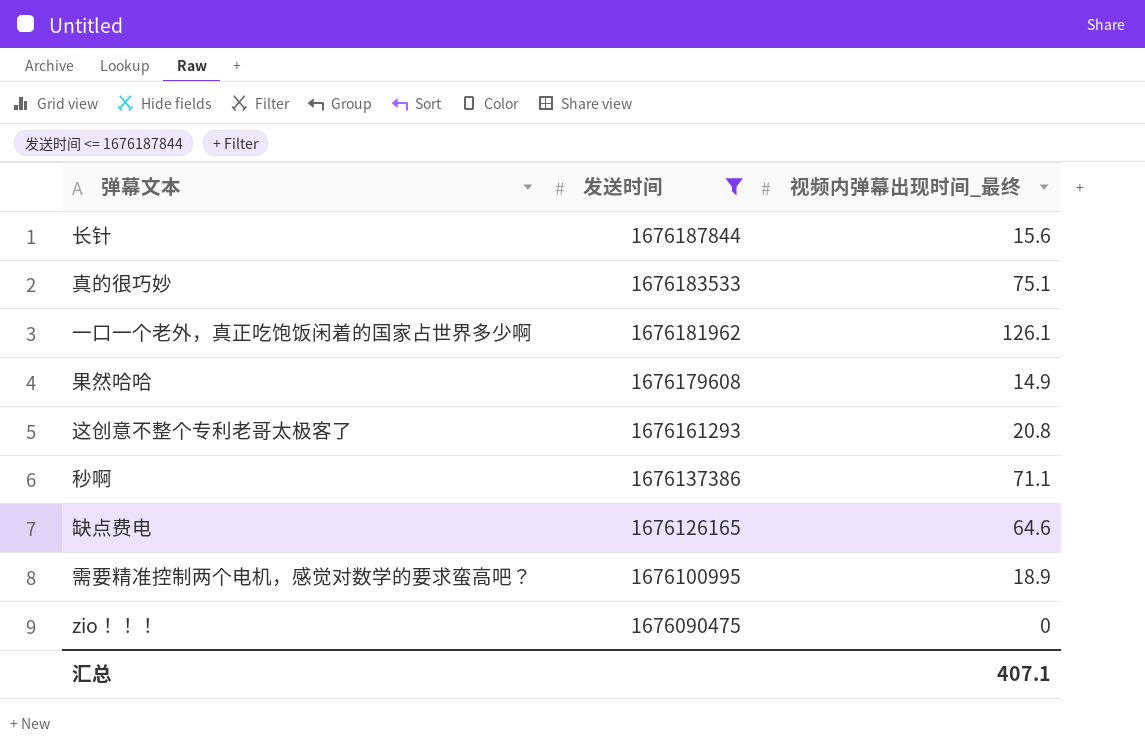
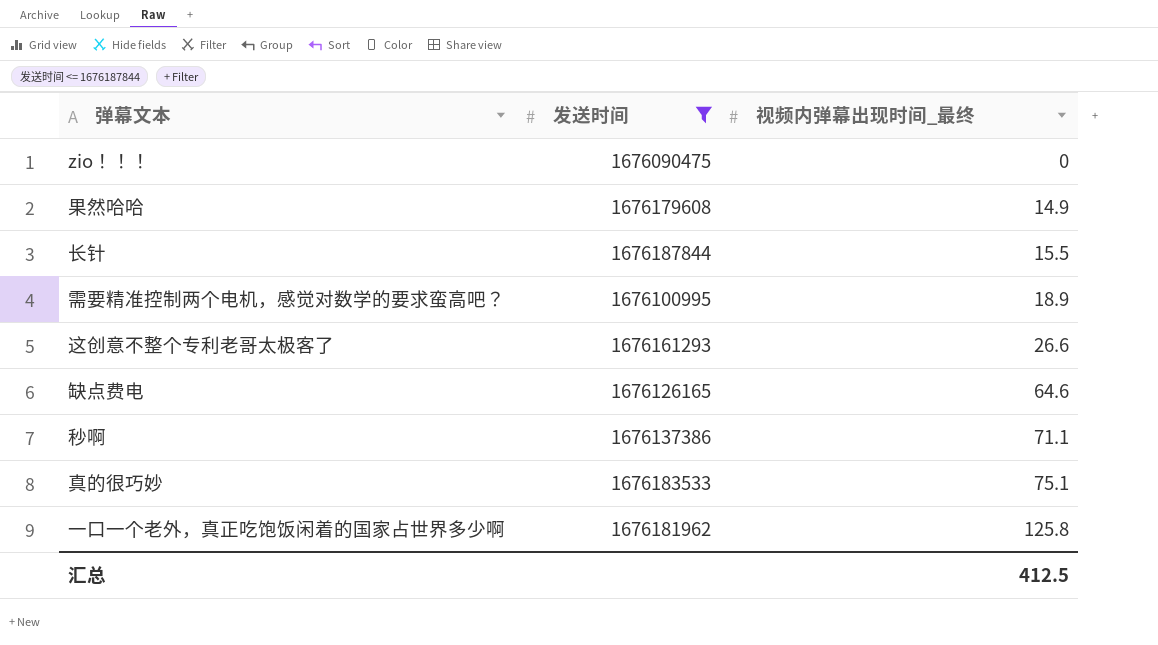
row order: 发送时间 descending -> 视频内弹幕出现时间_最终 ascending
长针 | 视频内弹幕出现时间_最终: 15.6 -> 15.5
这创意不整个专利老哥太极客了 | 视频内弹幕出现时间_最终: 20.8 -> 26.6
一口一个老外，真正吃饱饭闲着的国家占世界多少啊 | 视频内弹幕出现时间_最终: 126.1 -> 125.8
汇总 | 视频内弹幕出现时间_最终: 407.1 -> 412.5

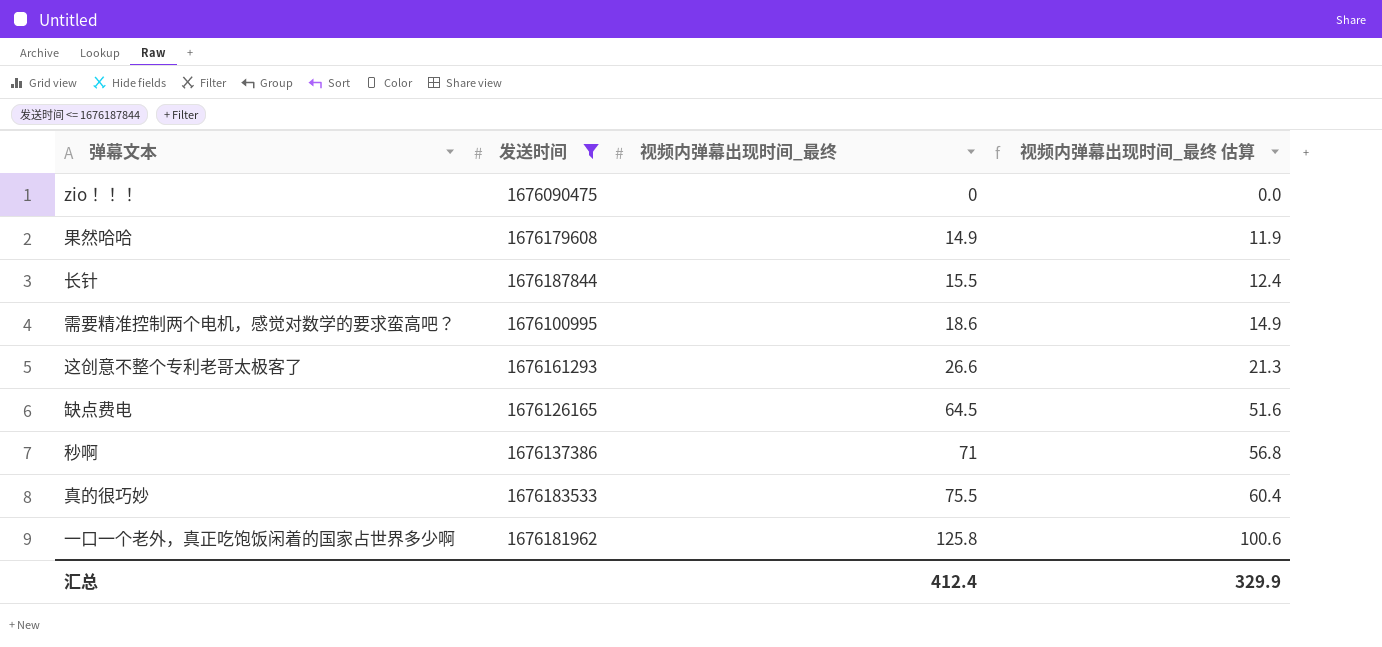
column 视频内弹幕出现时间_最终 估算 | formula: none -> [视频内弹幕出现时间_最终] * 0.8
需要精准控制两个电机，感觉对数学的要求蛮高吧？ | 视频内弹幕出现时间_最终: 18.9 -> 18.6
缺点费电 | 视频内弹幕出现时间_最终: 64.6 -> 64.5
秒啊 | 视频内弹幕出现时间_最终: 71.1 -> 71
真的很巧妙 | 视频内弹幕出现时间_最终: 75.1 -> 75.5
汇总 | 视频内弹幕出现时间_最终: 412.5 -> 412.4

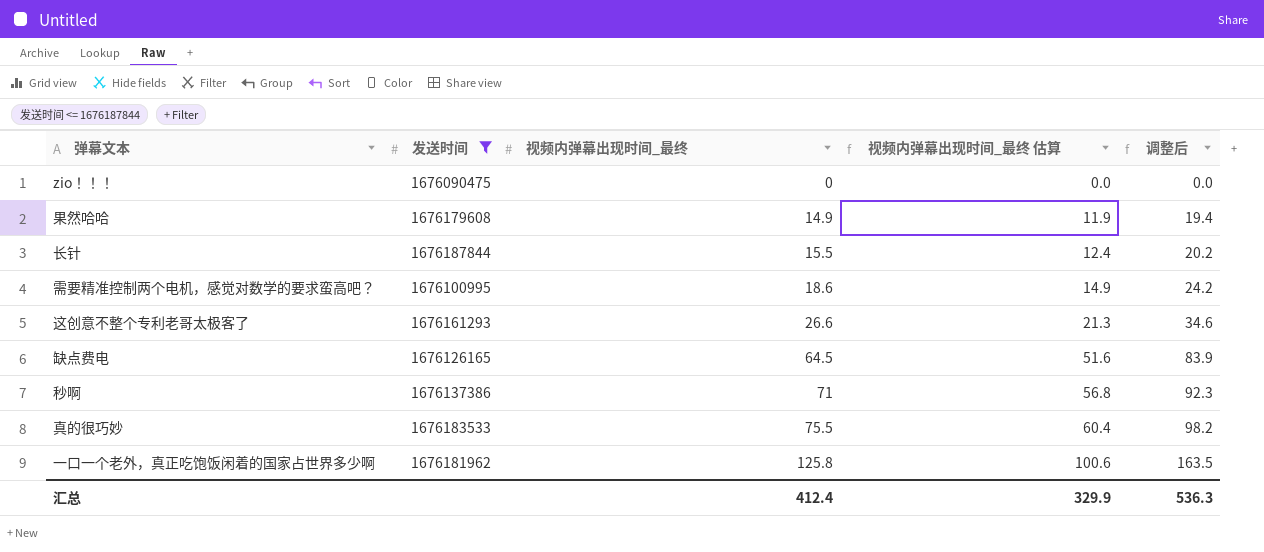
column 调整后 | formula: none -> [视频内弹幕出现时间_最终] * 1.3

